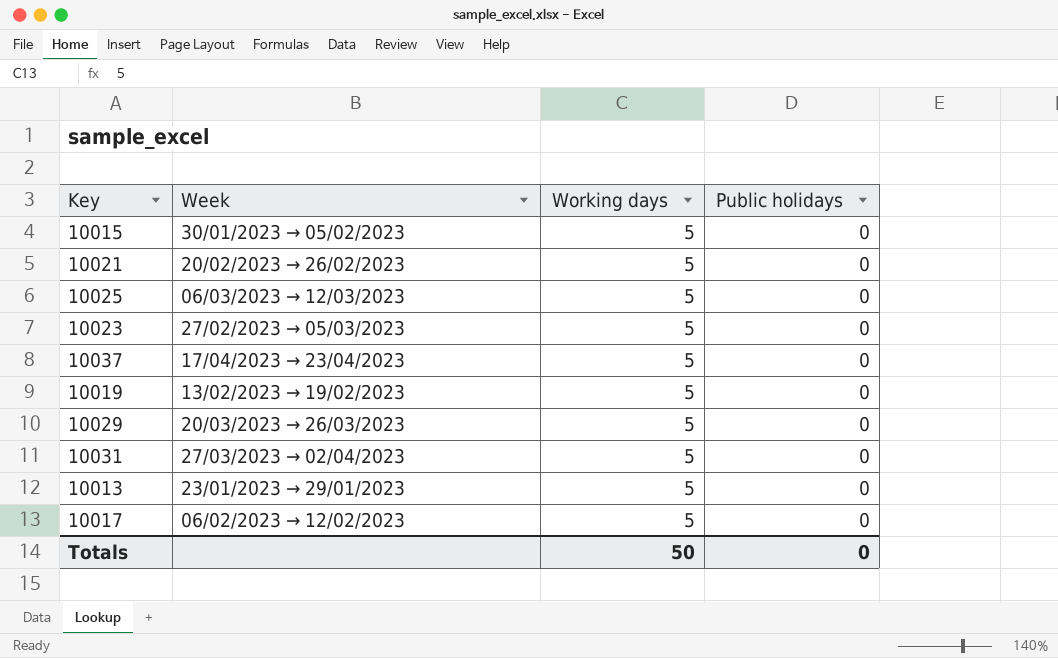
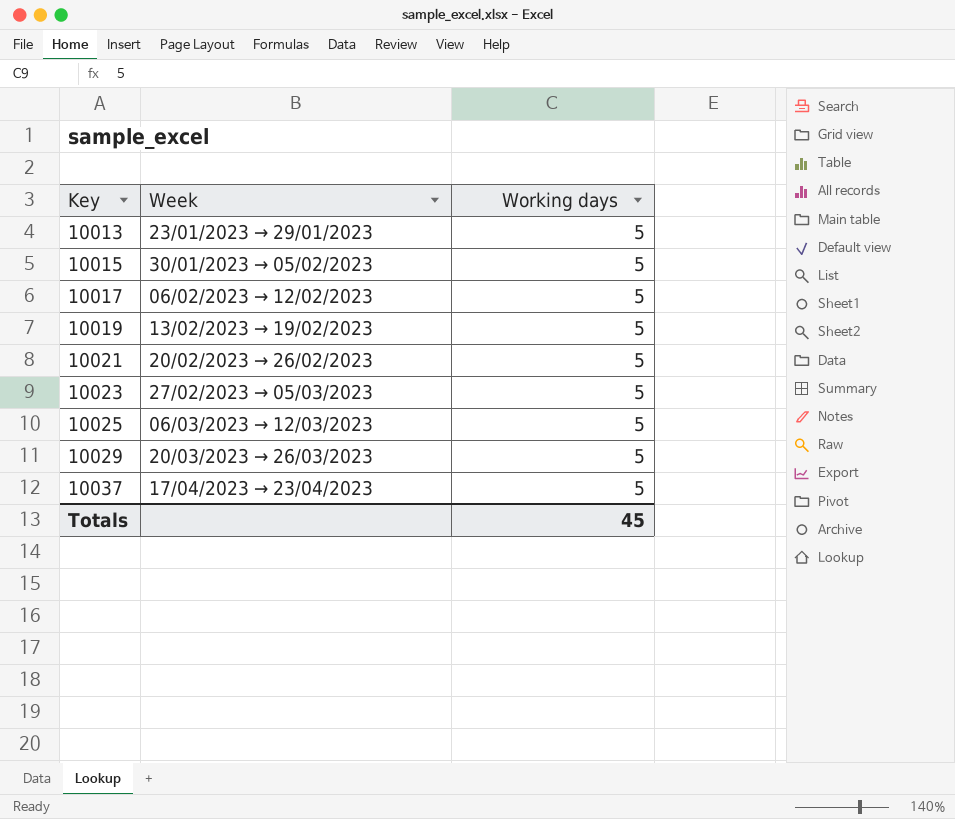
row order: none -> Key ascending
column Public holidays | position: 4 -> none
row 10031: 27/03/2023 → 02/04/2023 | 5 | 0 -> none
Totals | Working days: 50 -> 45

